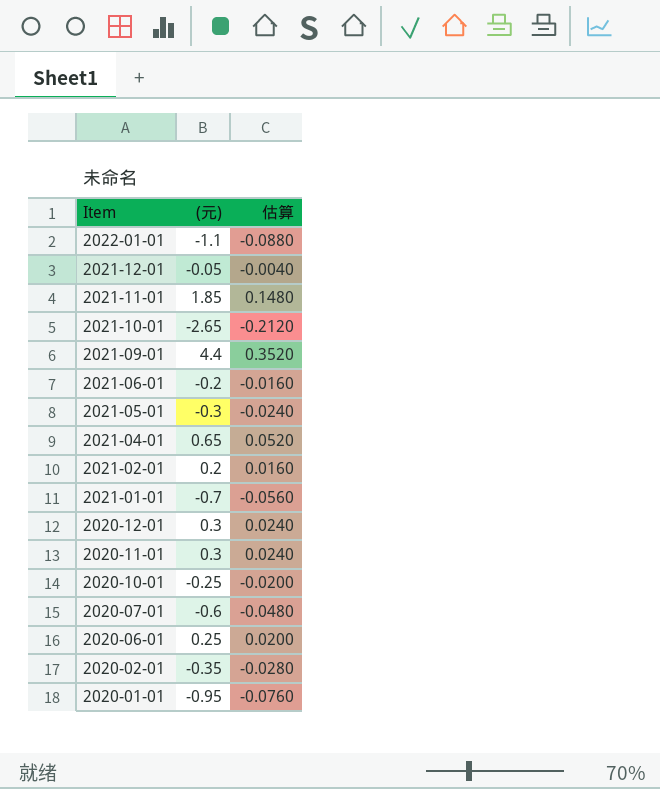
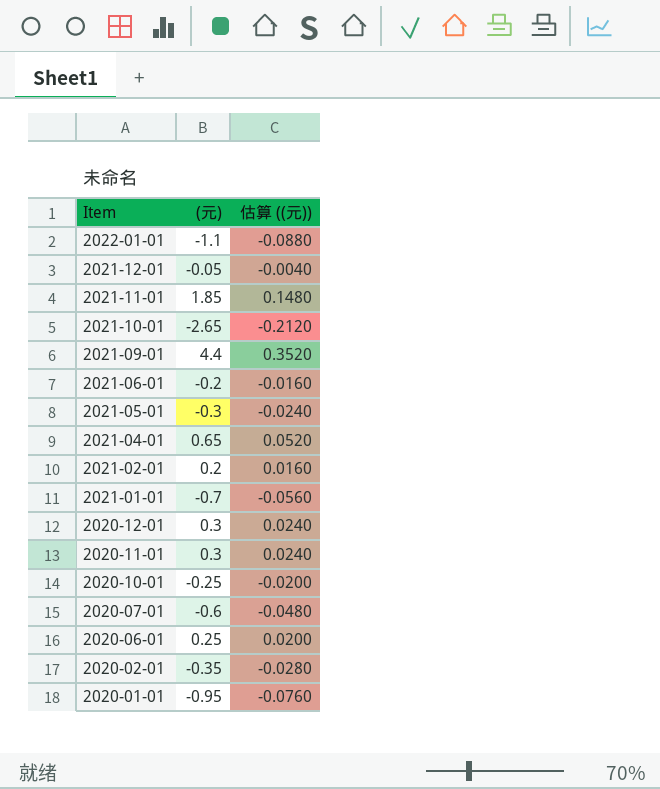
column name: 估算 -> 估算 ((元))

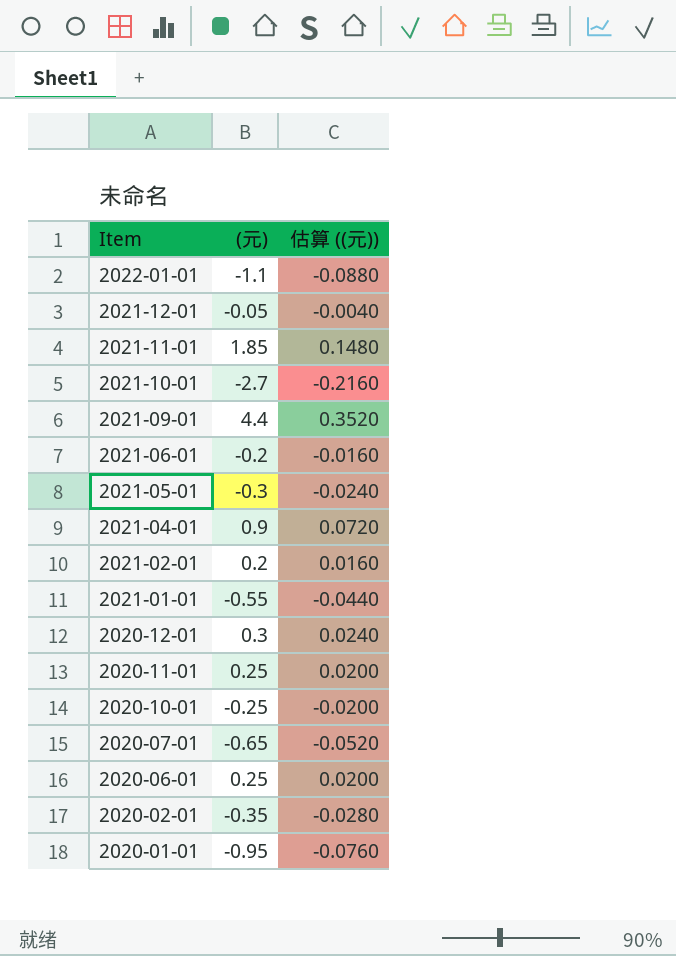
2021-10-01 | (元): -2.65 -> -2.7
2021-10-01 | 估算 ((元)): -0.2120 -> -0.2160
2021-04-01 | (元): 0.65 -> 0.9
2021-04-01 | 估算 ((元)): 0.0520 -> 0.0720
2021-01-01 | (元): -0.7 -> -0.55
2021-01-01 | 估算 ((元)): -0.0560 -> -0.0440
2020-11-01 | (元): 0.3 -> 0.25
2020-11-01 | 估算 ((元)): 0.0240 -> 0.0200
2020-07-01 | (元): -0.6 -> -0.65
2020-07-01 | 估算 ((元)): -0.0480 -> -0.0520

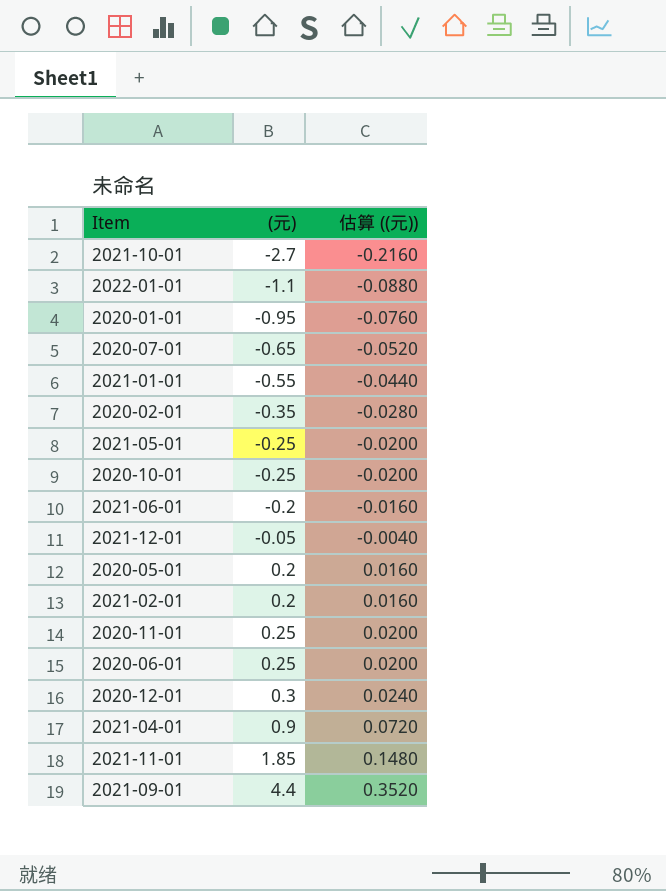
row order: Item descending -> (元) ascending
2021-05-01 | (元): -0.3 -> -0.25
2021-05-01 | 估算 ((元)): -0.0240 -> -0.0200
row 2020-05-01: none -> 0.2 | 0.0160

